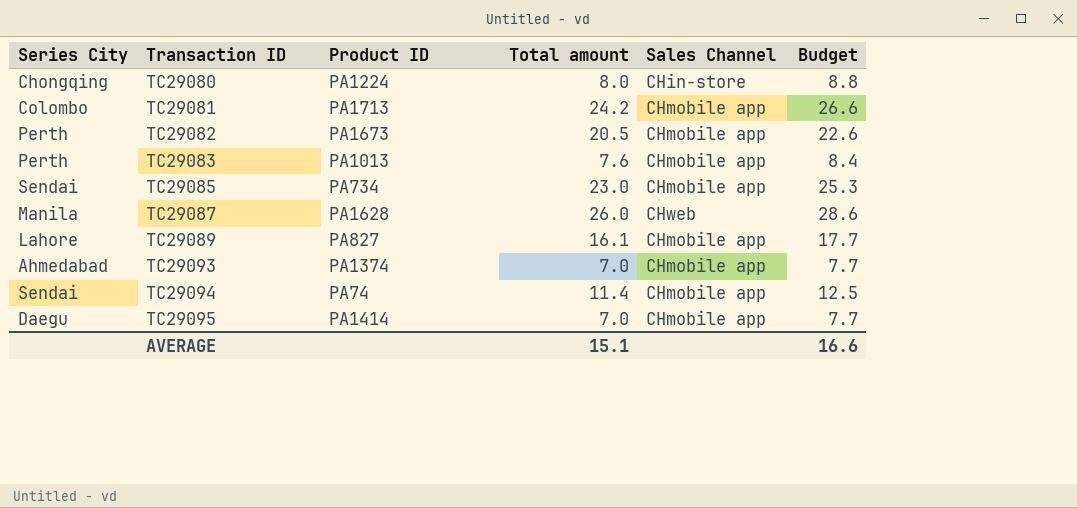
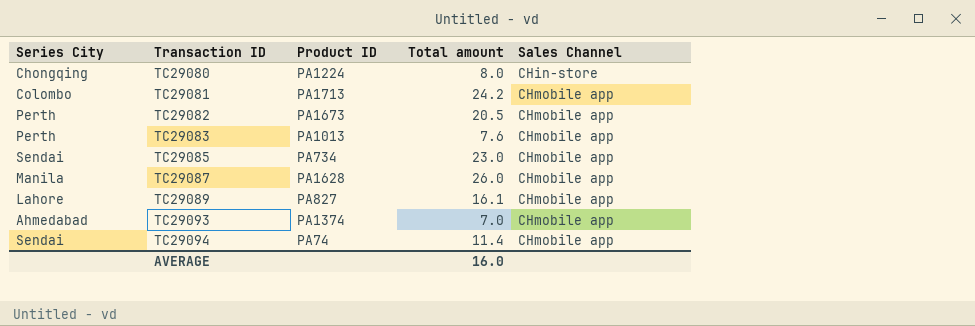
column Budget | formula: [Total amount] * 1.1 -> none
row TC29095: Daegu | PA1414 | 7.0 | CHmobile app | 7.7 -> none
TC29087 | Sales Channel: CHweb -> CHmobile app
AVERAGE | Total amount: 15.1 -> 16.0

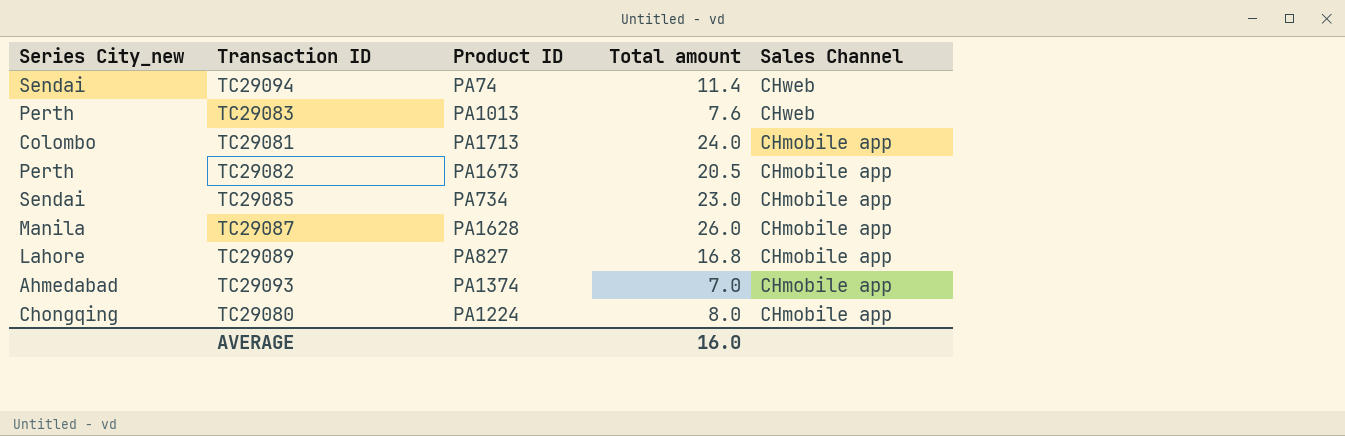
row order: Transaction ID ascending -> Sales Channel descending
column name: Series City -> Series City_new
TC29094 | Sales Channel: CHmobile app -> CHweb
TC29083 | Sales Channel: CHmobile app -> CHweb
TC29081 | Total amount: 24.2 -> 24.0
TC29089 | Total amount: 16.1 -> 16.8
TC29080 | Sales Channel: CHin-store -> CHmobile app

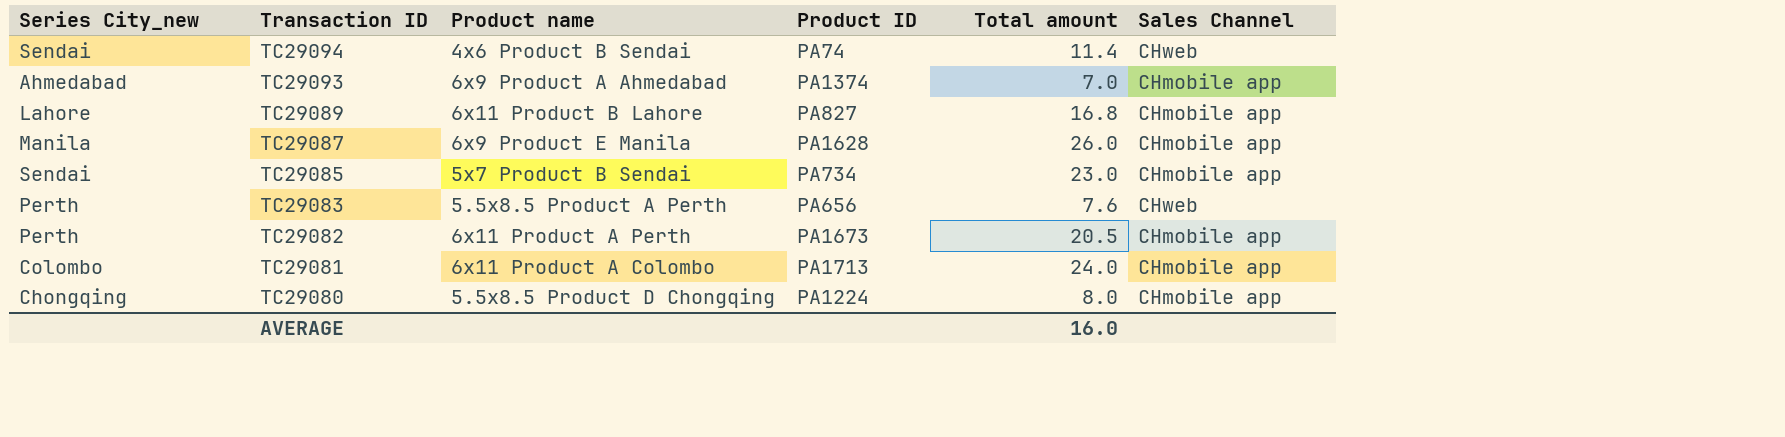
row order: Sales Channel descending -> Transaction ID descending
column Product name | position: none -> 3
TC29083 | Product ID: PA1013 -> PA656

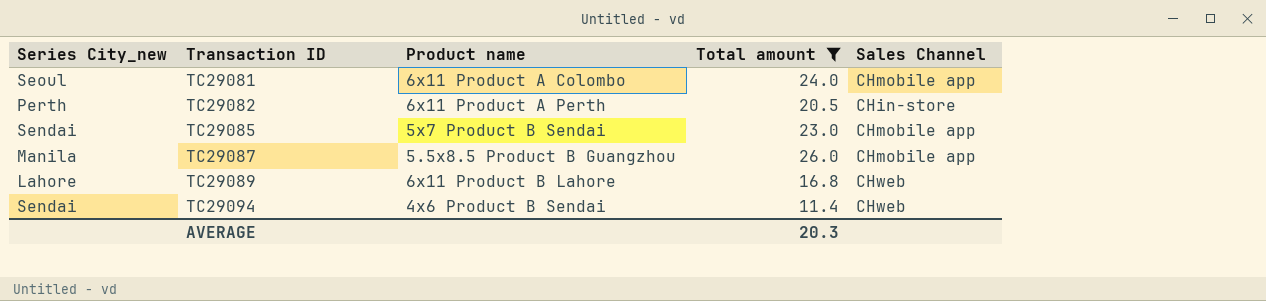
filter: none -> Total amount >= 11.4
row order: Transaction ID descending -> Transaction ID ascending
column Product ID | position: 4 -> none
TC29081 | Series City_new: Colombo -> Seoul
TC29082 | Sales Channel: CHmobile app -> CHin-store
TC29087 | Product name: 6x9 Product E Manila -> 5.5x8.5 Product B Guangzhou
TC29089 | Sales Channel: CHmobile app -> CHweb
AVERAGE | Total amount: 16.0 -> 20.3

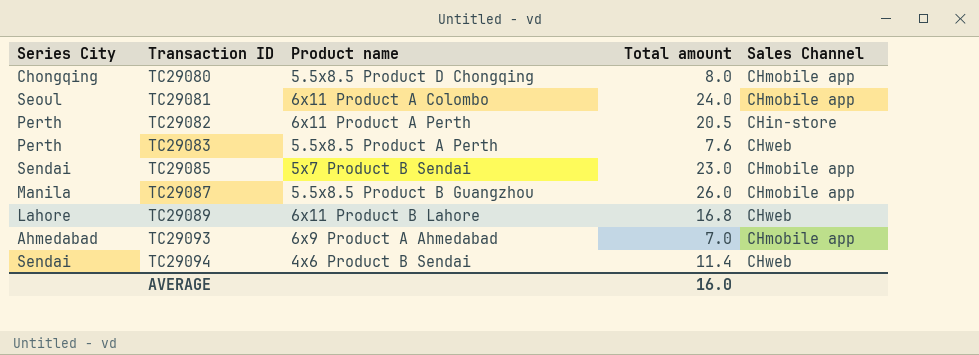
filter: Total amount >= 11.4 -> none
column name: Series City_new -> Series City
AVERAGE | Total amount: 20.3 -> 16.0

